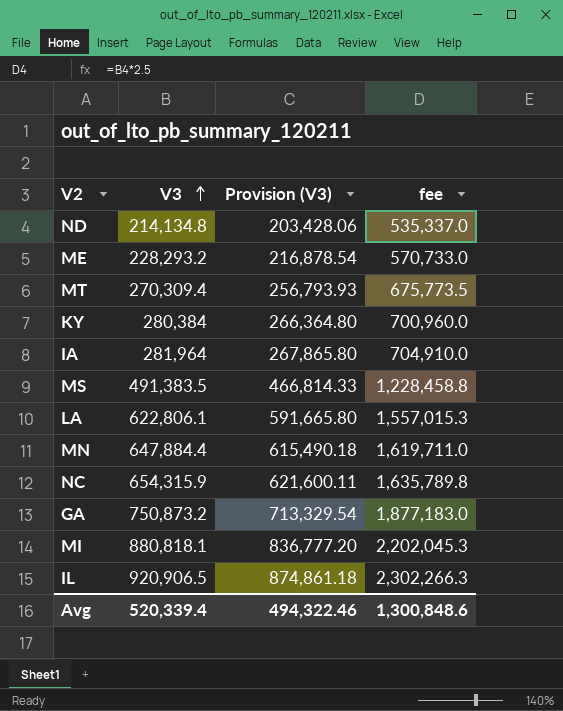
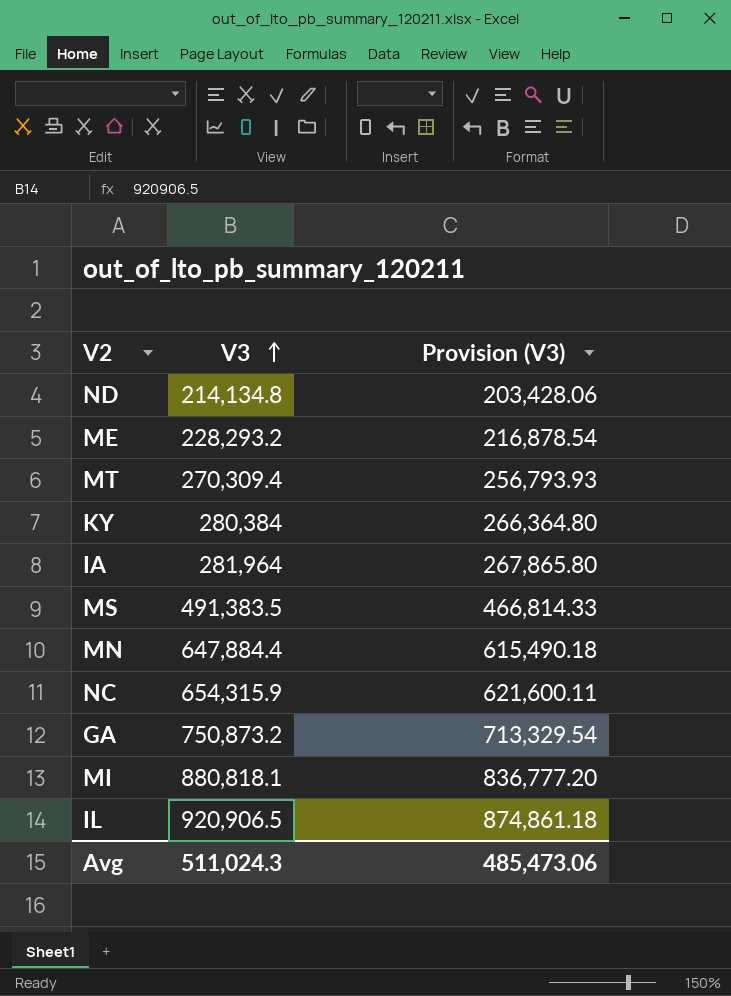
column fee | formula: [V3] * 2.5 -> none
row LA: 622,806.1 | 591,665.80 | 1,557,015.3 -> none
Avg | V3: 520,339.4 -> 511,024.3
Avg | Provision (V3): 494,322.46 -> 485,473.06

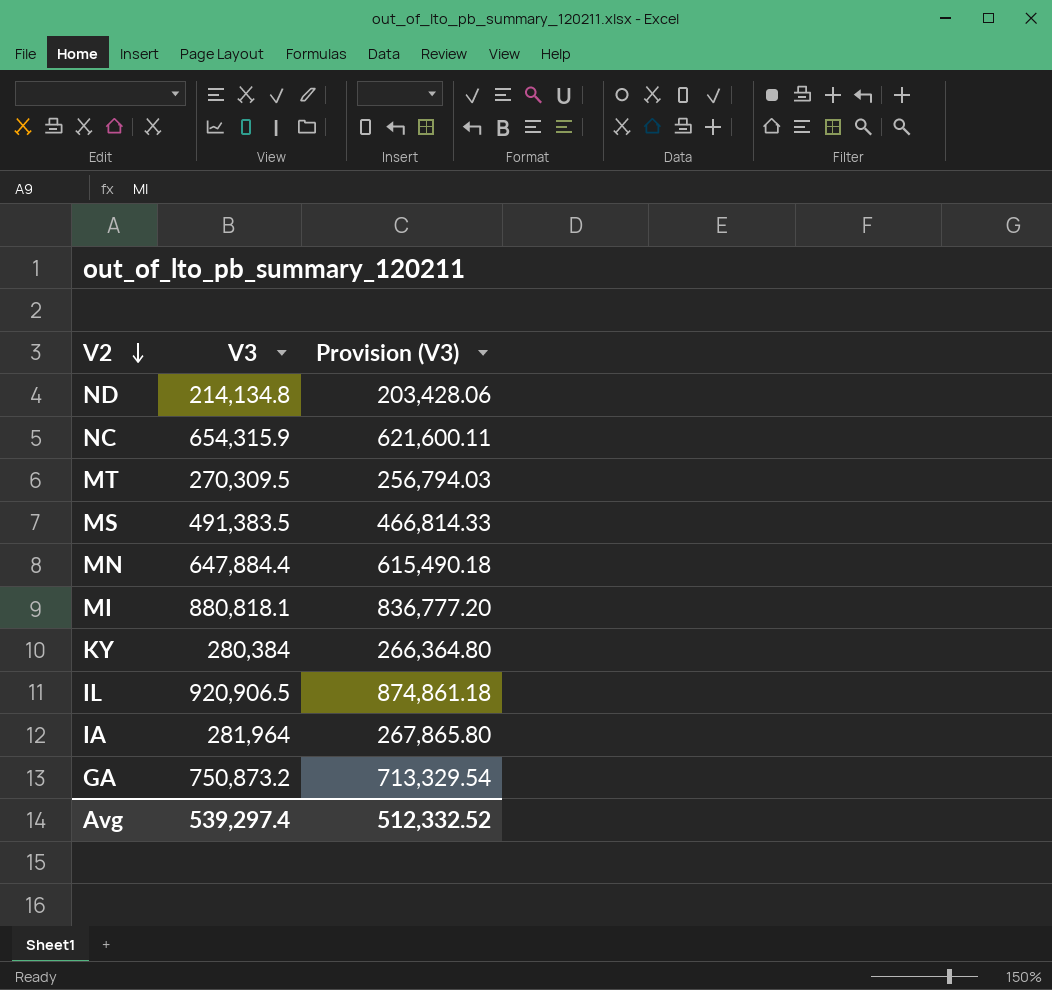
row order: V3 ascending -> V2 descending
row ME: 228,293.2 | 216,878.54 -> none
MT | V3: 270,309.4 -> 270,309.5
MT | Provision (V3): 256,793.93 -> 256,794.03
Avg | V3: 511,024.3 -> 539,297.4
Avg | Provision (V3): 485,473.06 -> 512,332.52

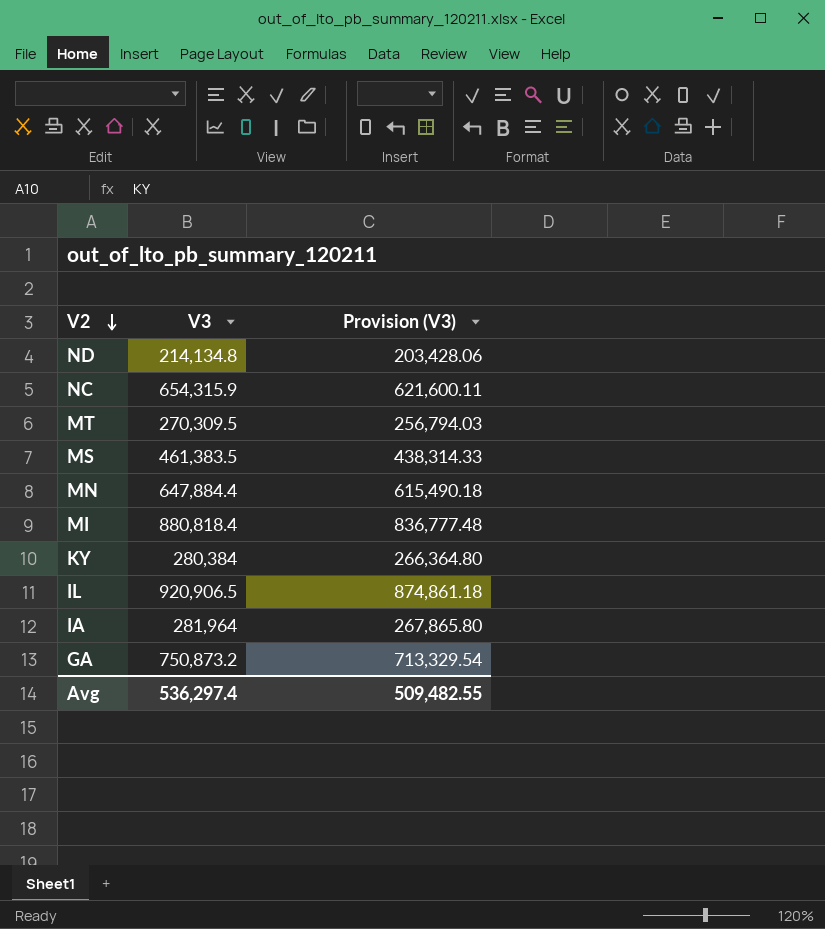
MS | V3: 491,383.5 -> 461,383.5
MS | Provision (V3): 466,814.33 -> 438,314.33
MI | V3: 880,818.1 -> 880,818.4
MI | Provision (V3): 836,777.20 -> 836,777.48
Avg | V3: 539,297.4 -> 536,297.4
Avg | Provision (V3): 512,332.52 -> 509,482.55

